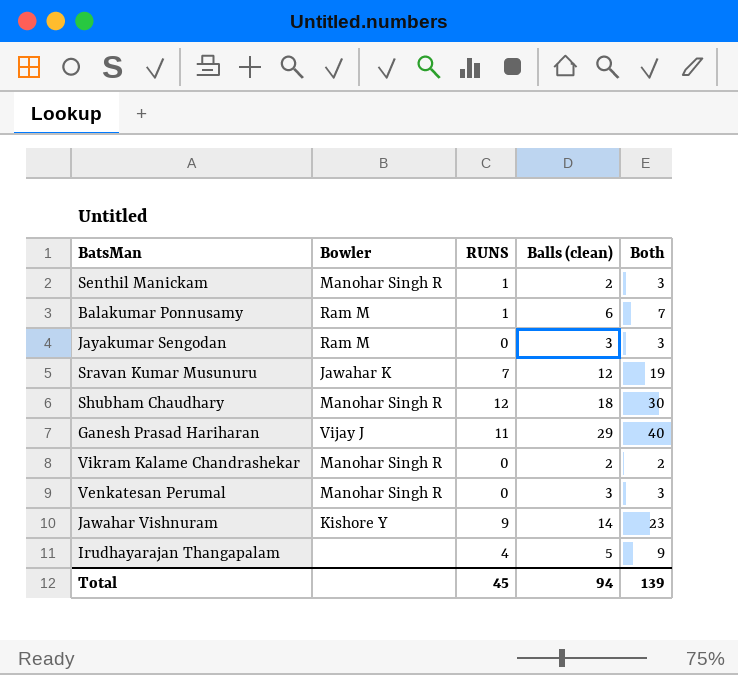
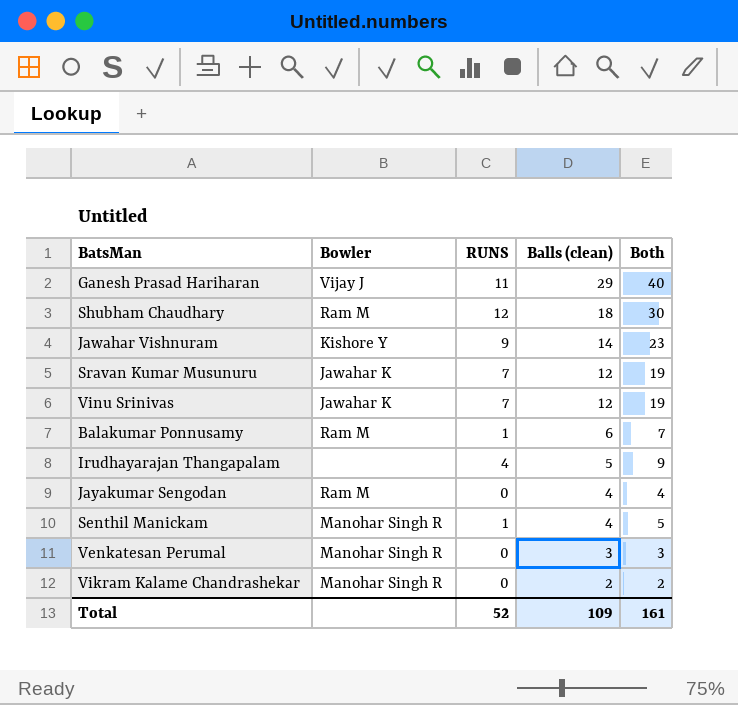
row order: none -> Balls (clean) descending
Shubham Chaudhary | Bowler: Manohar Singh R -> Ram M
row Vinu Srinivas: none -> Jawahar K | 7 | 12 | 19
Jayakumar Sengodan | Balls (clean): 3 -> 4
Jayakumar Sengodan | Both: 3 -> 4
Senthil Manickam | Balls (clean): 2 -> 4
Senthil Manickam | Both: 3 -> 5
Total | RUNS: 45 -> 52
Total | Balls (clean): 94 -> 109
Total | Both: 139 -> 161

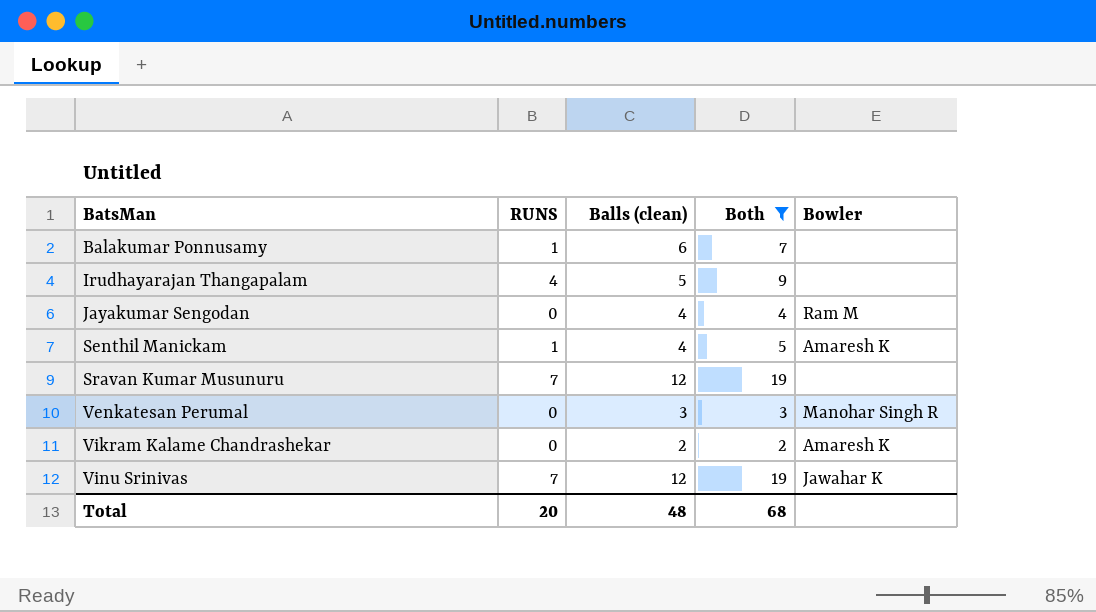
filter: none -> Both <= 19
row order: Balls (clean) descending -> BatsMan ascending
column Bowler | position: 2 -> 5
Balakumar Ponnusamy | Bowler: Ram M -> none
Senthil Manickam | Bowler: Manohar Singh R -> Amaresh K
Sravan Kumar Musunuru | Bowler: Jawahar K -> none
Vikram Kalame Chandrashekar | Bowler: Manohar Singh R -> Amaresh K
Total | RUNS: 52 -> 20
Total | Balls (clean): 109 -> 48
Total | Both: 161 -> 68

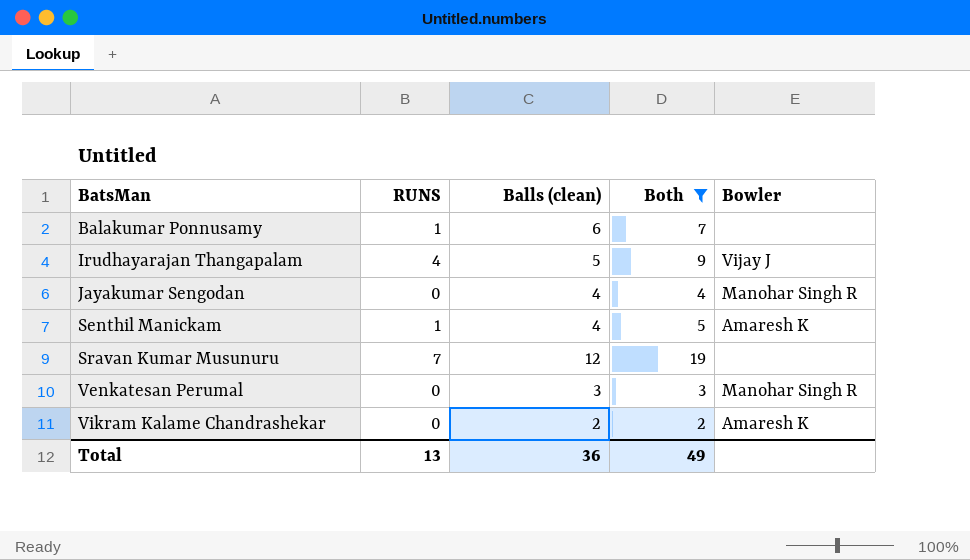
row Vinu Srinivas: 7 | 12 | 19 | Jawahar K -> none
Irudhayarajan Thangapalam | Bowler: none -> Vijay J
Jayakumar Sengodan | Bowler: Ram M -> Manohar Singh R
Total | RUNS: 20 -> 13
Total | Balls (clean): 48 -> 36
Total | Both: 68 -> 49

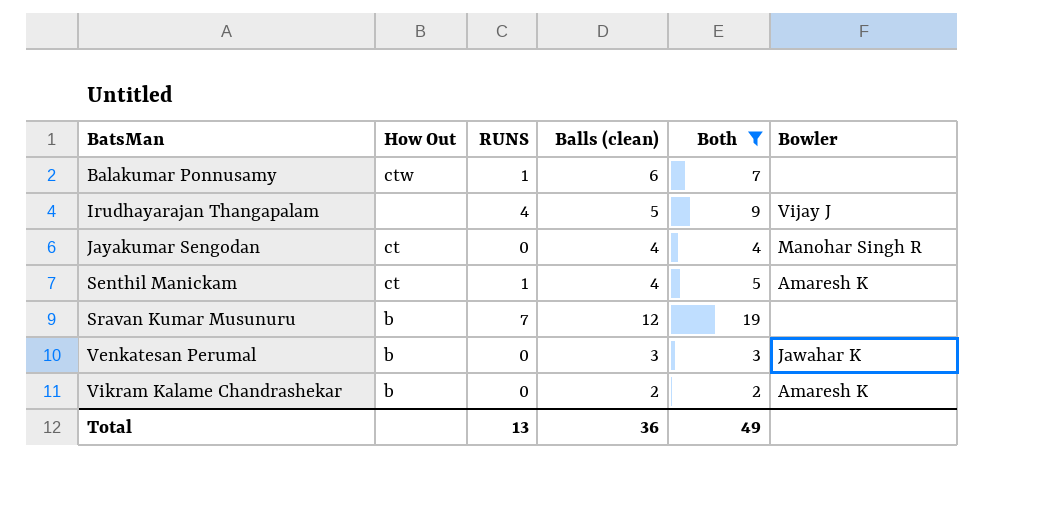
column How Out | position: none -> 2
Venkatesan Perumal | Bowler: Manohar Singh R -> Jawahar K

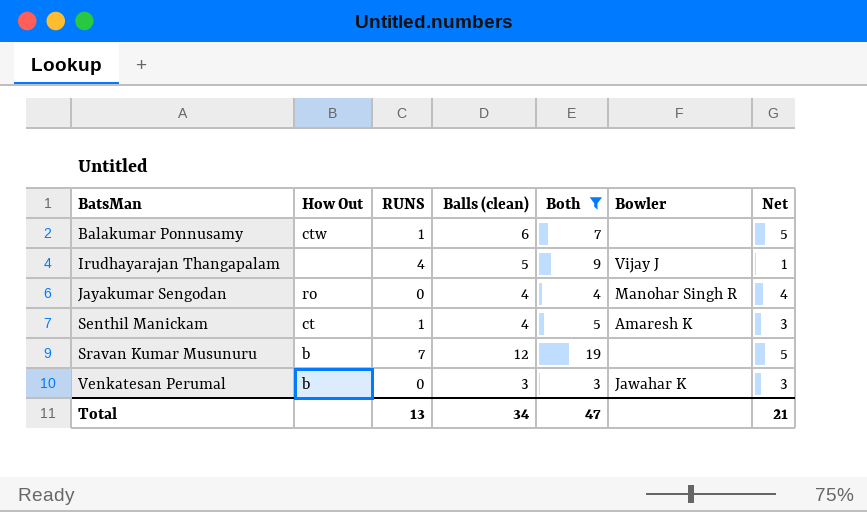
column Net | formula: none -> [Balls (clean)] - [RUNS]
row Vikram Kalame Chandrashekar: b | 0 | 2 | 2 | Amaresh K -> none
Jayakumar Sengodan | How Out: ct -> ro
Total | Balls (clean): 36 -> 34
Total | Both: 49 -> 47

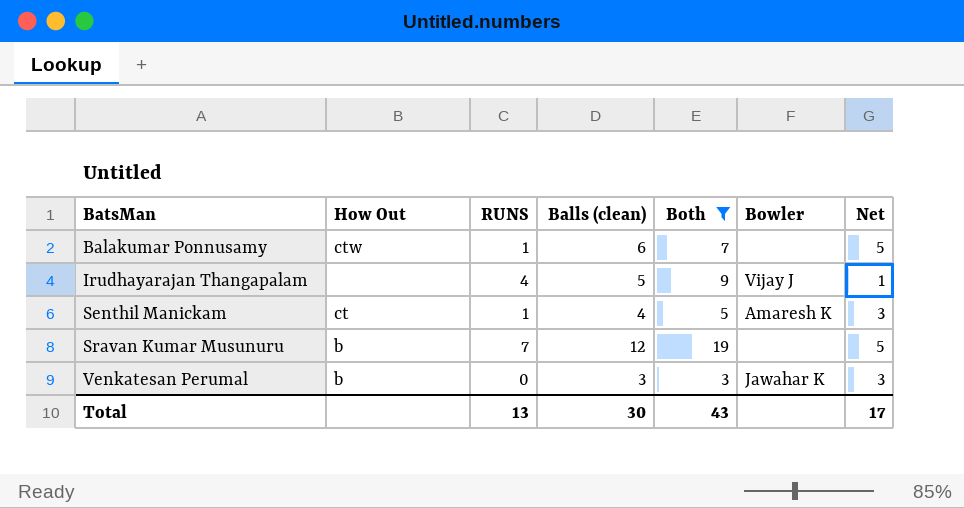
row Jayakumar Sengodan: ro | 0 | 4 | 4 | Manohar Singh R | 4 -> none
Total | Balls (clean): 34 -> 30
Total | Both: 47 -> 43
Total | Net: 21 -> 17

